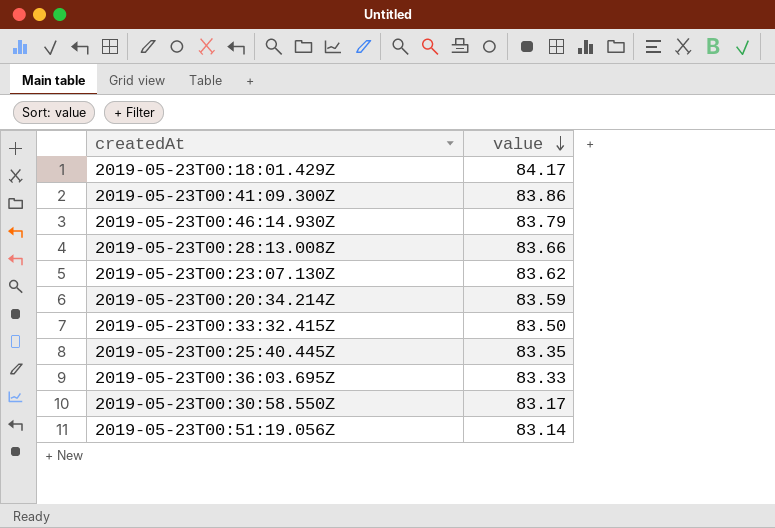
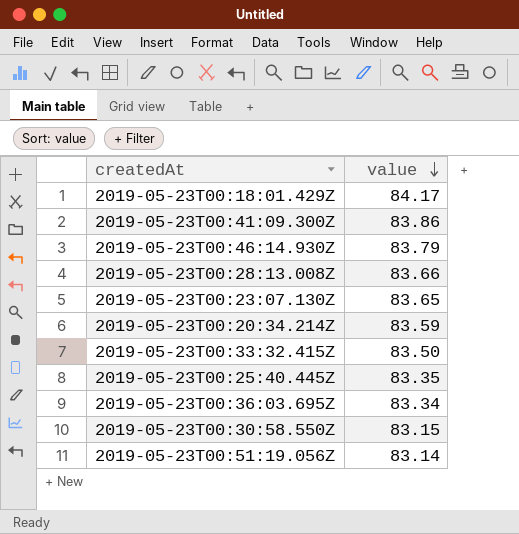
2019-05-23T00:23:07.130Z | value: 83.62 -> 83.65
2019-05-23T00:36:03.695Z | value: 83.33 -> 83.34
2019-05-23T00:30:58.550Z | value: 83.17 -> 83.15

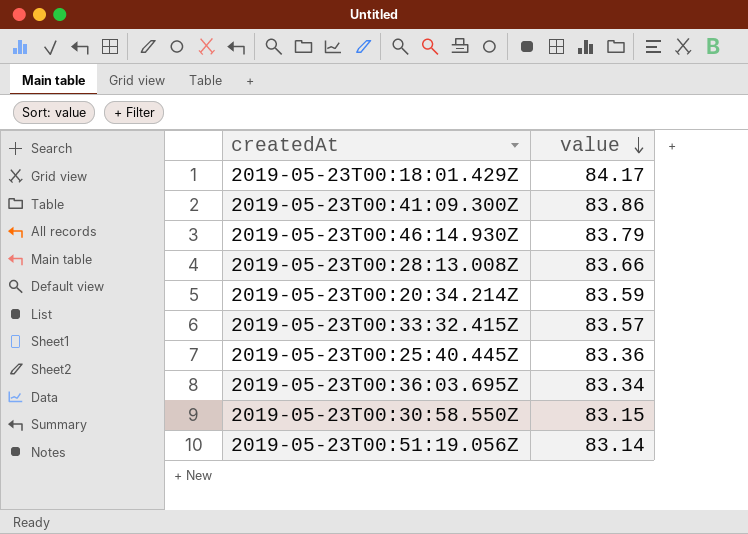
row 2019-05-23T00:23:07.130Z: 83.65 -> none
2019-05-23T00:33:32.415Z | value: 83.50 -> 83.57
2019-05-23T00:25:40.445Z | value: 83.35 -> 83.36

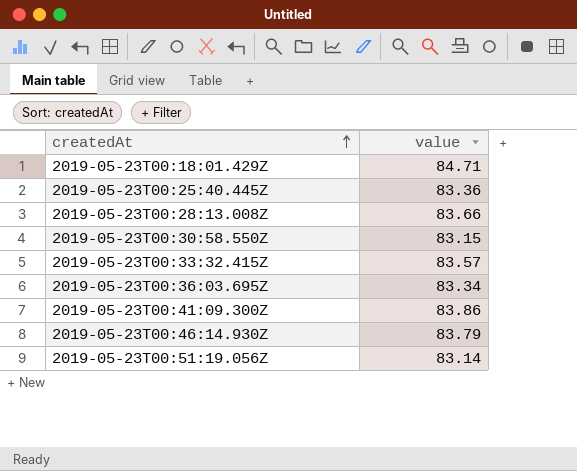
row order: value descending -> createdAt ascending
row 2019-05-23T00:20:34.214Z: 83.59 -> none
2019-05-23T00:18:01.429Z | value: 84.17 -> 84.71

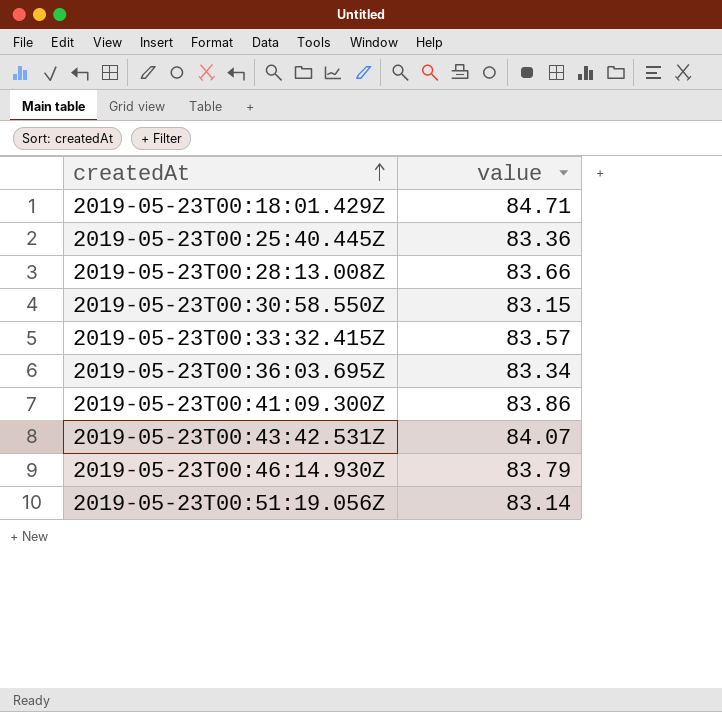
row 2019-05-23T00:43:42.531Z: none -> 84.07

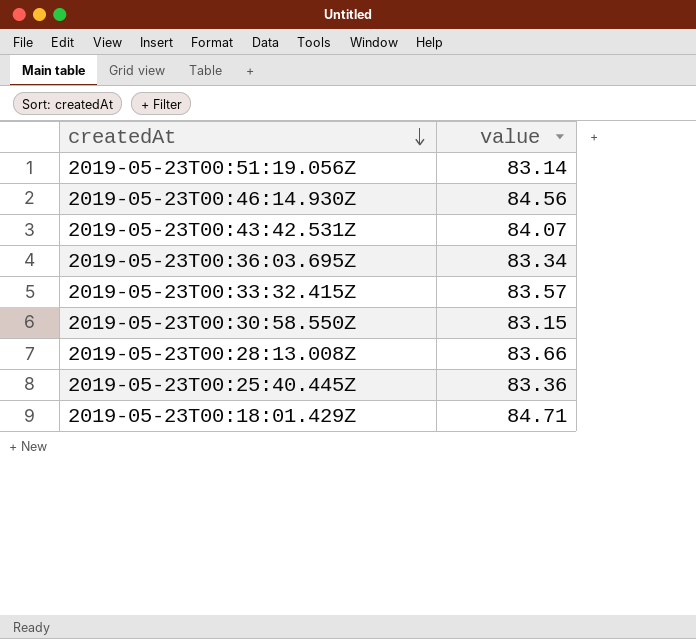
row order: createdAt ascending -> createdAt descending
row 2019-05-23T00:41:09.300Z: 83.86 -> none
2019-05-23T00:46:14.930Z | value: 83.79 -> 84.56

